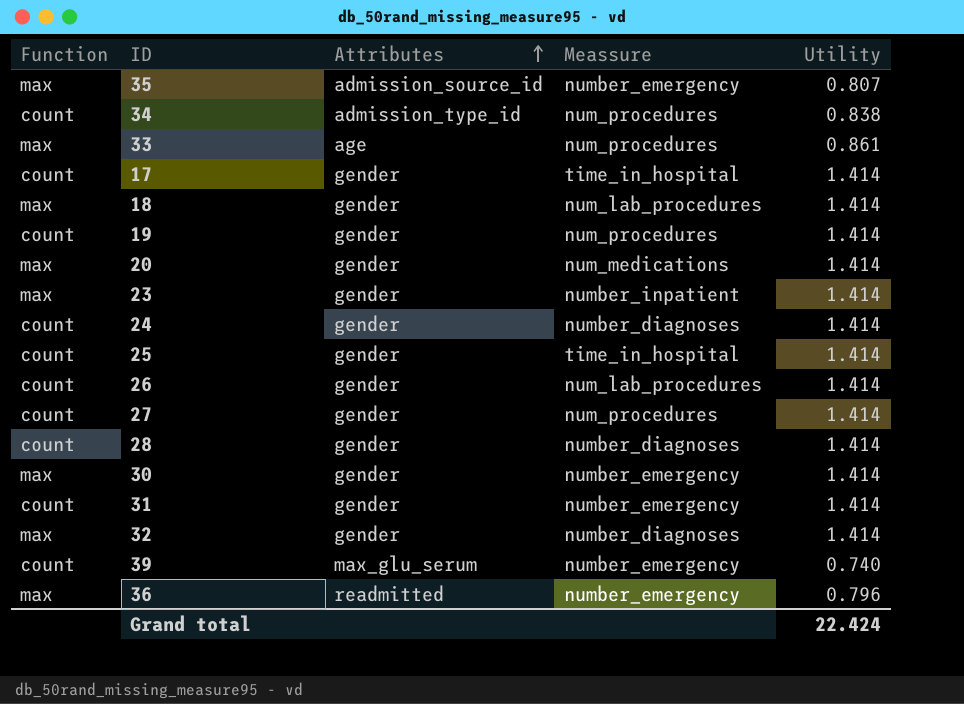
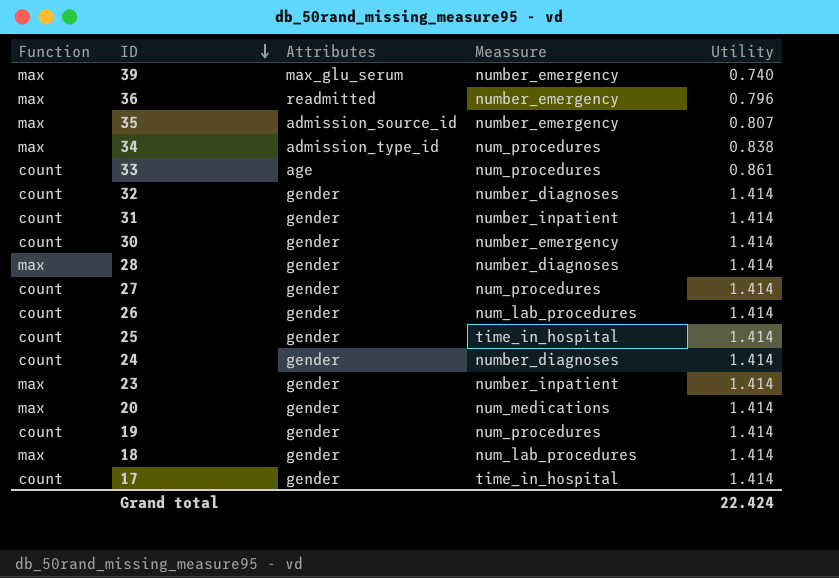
row order: Attributes ascending -> ID descending
39 | Function: count -> max
34 | Function: count -> max
33 | Function: max -> count
32 | Function: max -> count
31 | Meassure: number_emergency -> number_inpatient
30 | Function: max -> count
28 | Function: count -> max

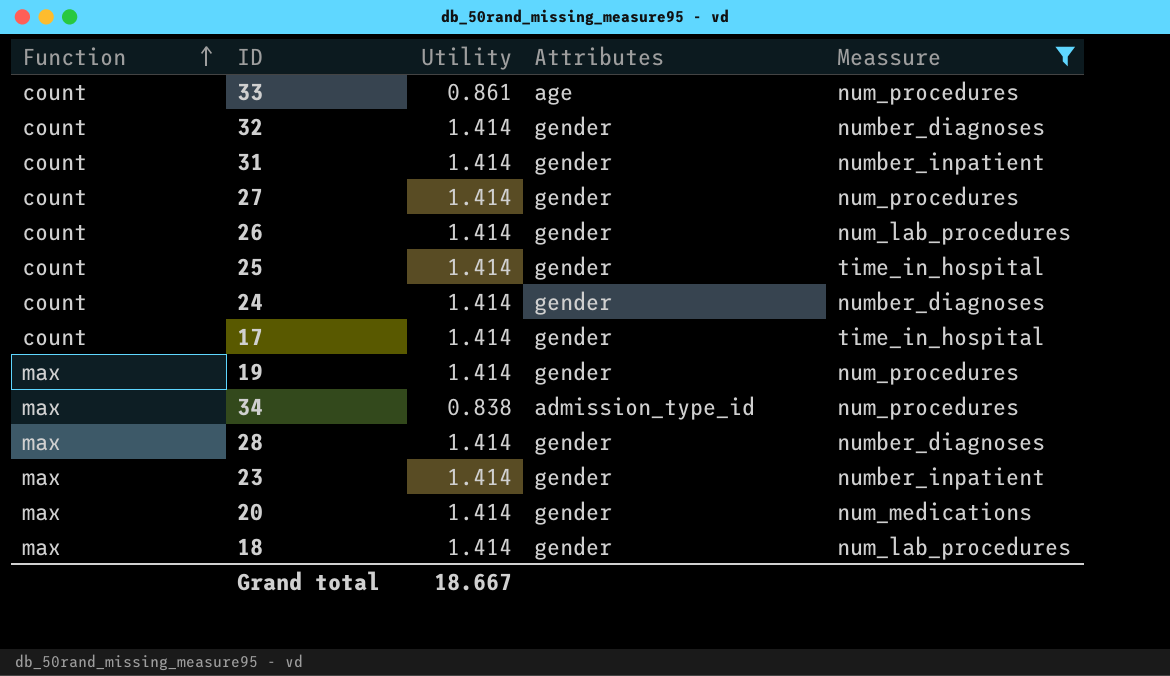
filter: none -> Meassure != number_emergency
row order: ID descending -> Function ascending
column Utility | position: 5 -> 3
19 | Function: count -> max
Grand total | Utility: 22.424 -> 18.667

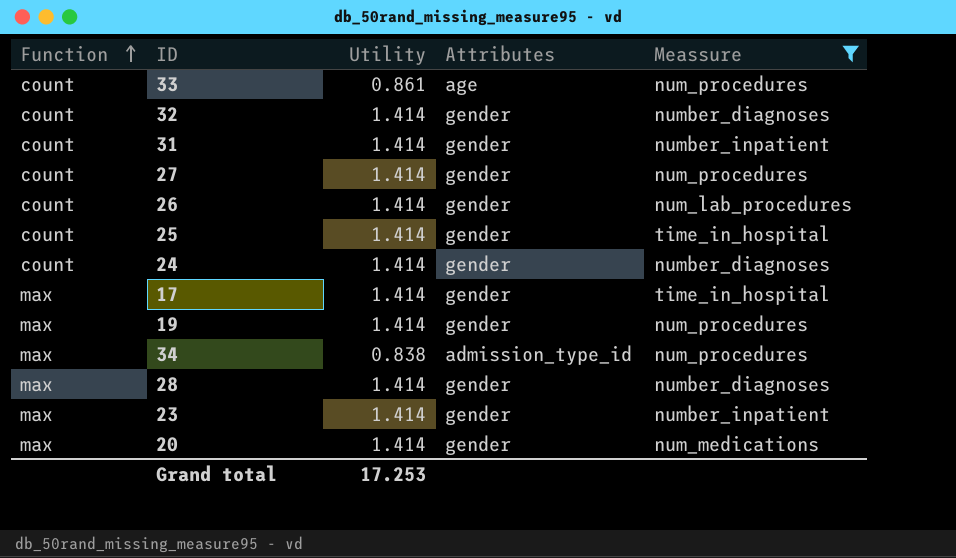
row 18: max | 1.414 | gender | num_lab_procedures -> none
17 | Function: count -> max
Grand total | Utility: 18.667 -> 17.253

